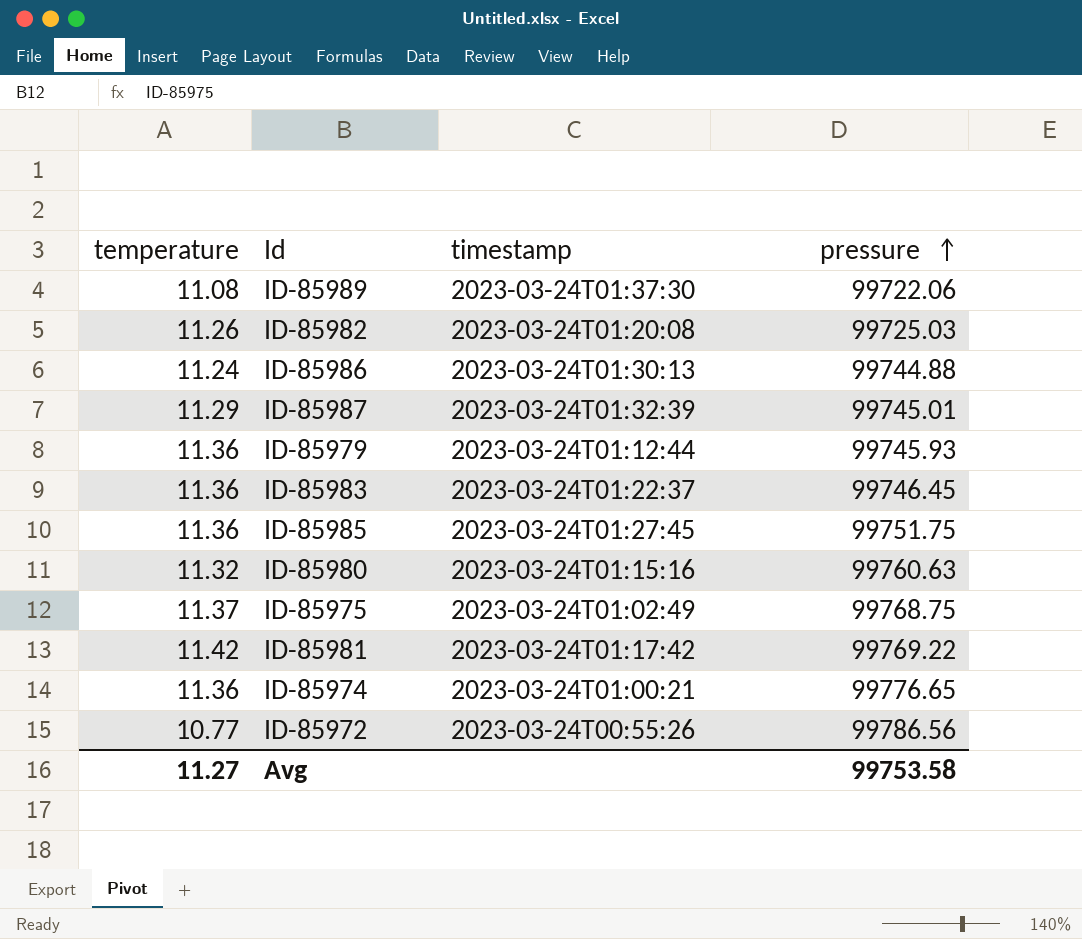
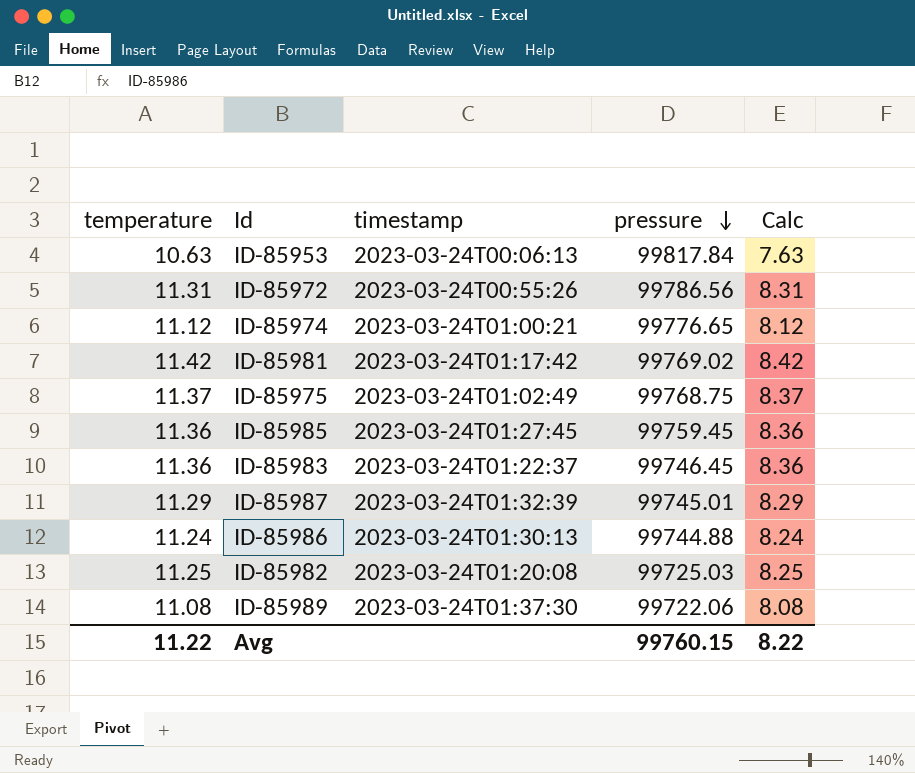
row order: pressure ascending -> pressure descending
column Calc | formula: none -> [temperature] - 3
row ID-85979: 11.36 | 2023-03-24T01:12:44 | 99745.93 -> none
row ID-85980: 11.32 | 2023-03-24T01:15:16 | 99760.63 -> none
row ID-85953: none -> 10.63 | 2023-03-24T00:06:13 | 99817.84 | 7.63
ID-85972 | temperature: 10.77 -> 11.31
ID-85974 | temperature: 11.36 -> 11.12
ID-85981 | pressure: 99769.22 -> 99769.02
ID-85985 | pressure: 99751.75 -> 99759.45
ID-85982 | temperature: 11.26 -> 11.25
Avg | temperature: 11.27 -> 11.22
Avg | pressure: 99753.58 -> 99760.15

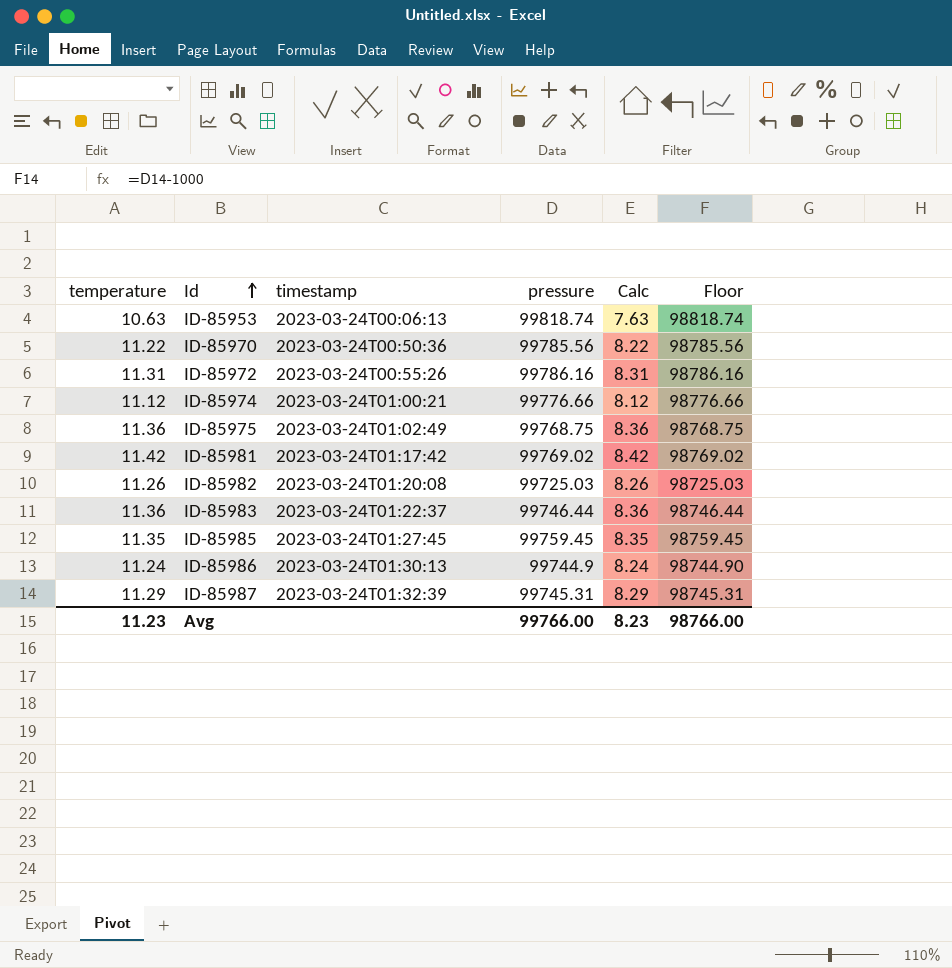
row order: pressure descending -> Id ascending
column Floor | formula: none -> [pressure] - 1000
row ID-85989: 11.08 | 2023-03-24T01:37:30 | 99722.06 | 8.08 -> none
ID-85953 | pressure: 99817.84 -> 99818.74
row ID-85970: none -> 11.22 | 2023-03-24T00:50:36 | 99785.56 | 8.22 | 98785.56
ID-85972 | pressure: 99786.56 -> 99786.16
ID-85974 | pressure: 99776.65 -> 99776.66
ID-85975 | temperature: 11.37 -> 11.36
ID-85975 | Calc: 8.37 -> 8.36
ID-85982 | temperature: 11.25 -> 11.26
ID-85982 | Calc: 8.25 -> 8.26
ID-85983 | pressure: 99746.45 -> 99746.44
ID-85985 | temperature: 11.36 -> 11.35
ID-85985 | Calc: 8.36 -> 8.35
ID-85986 | pressure: 99744.88 -> 99744.9
ID-85987 | pressure: 99745.01 -> 99745.31
Avg | temperature: 11.22 -> 11.23
Avg | pressure: 99760.15 -> 99766.00
Avg | Calc: 8.22 -> 8.23

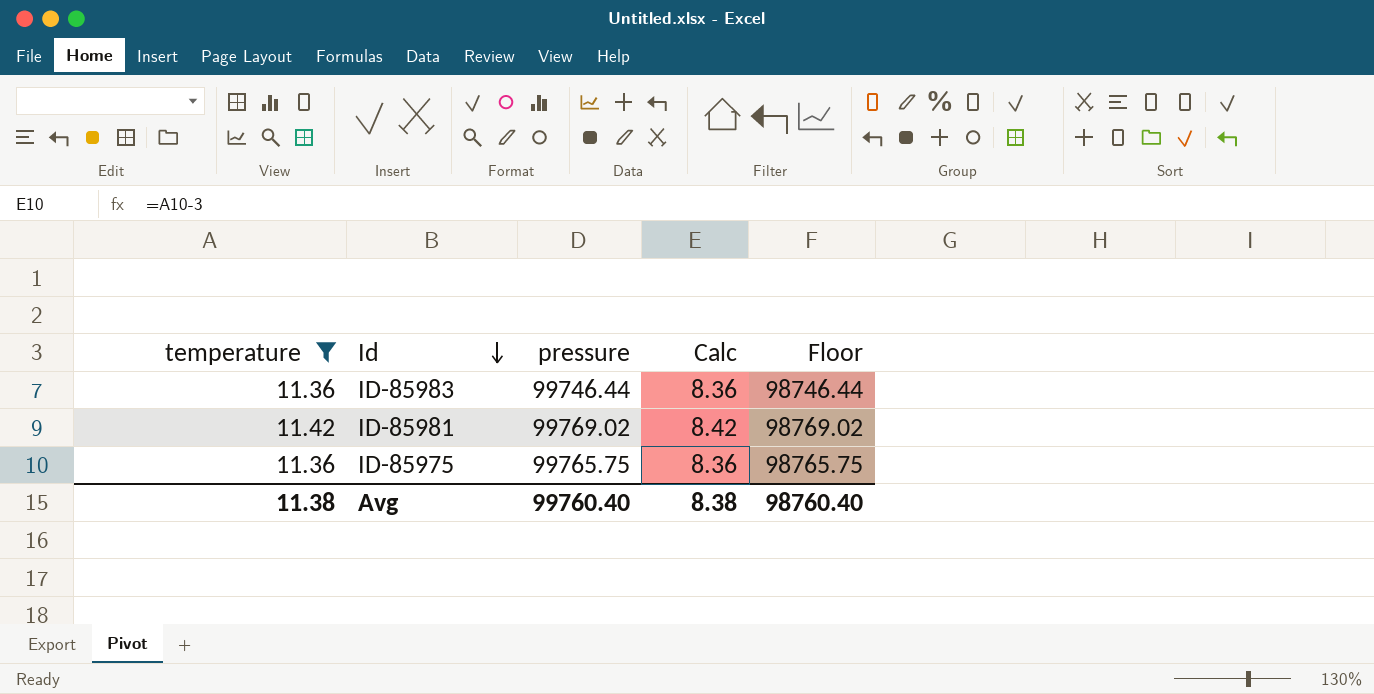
filter: none -> temperature >= 11.36
row order: Id ascending -> Id descending
column timestamp | position: 3 -> none
ID-85975 | pressure: 99768.75 -> 99765.75
ID-85975 | Floor: 98768.75 -> 98765.75
Avg | temperature: 11.23 -> 11.38
Avg | pressure: 99766.00 -> 99760.40
Avg | Calc: 8.23 -> 8.38
Avg | Floor: 98766.00 -> 98760.40

